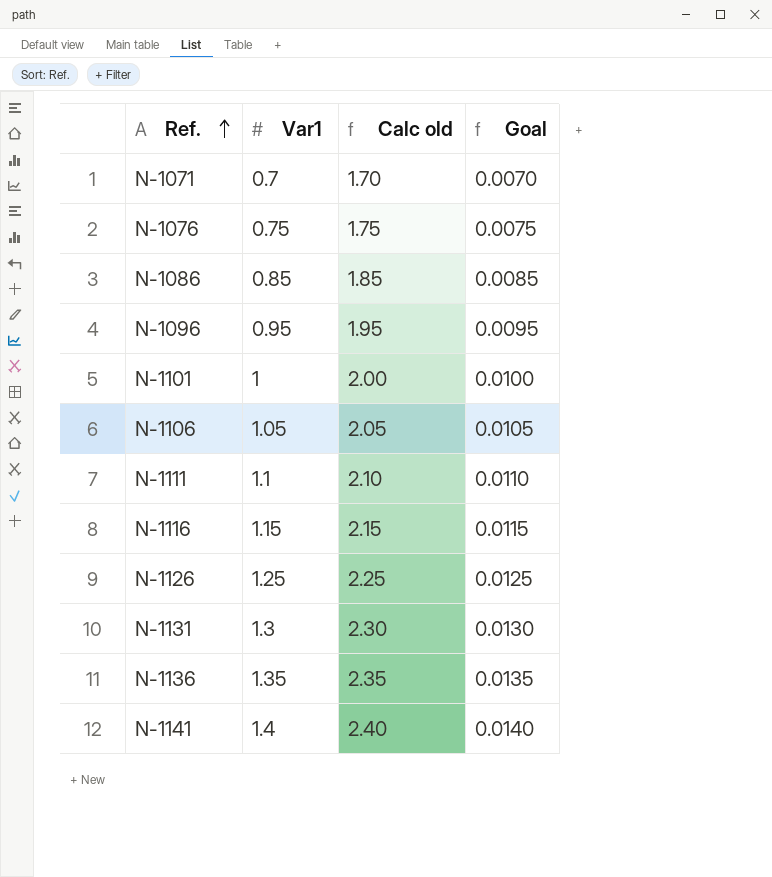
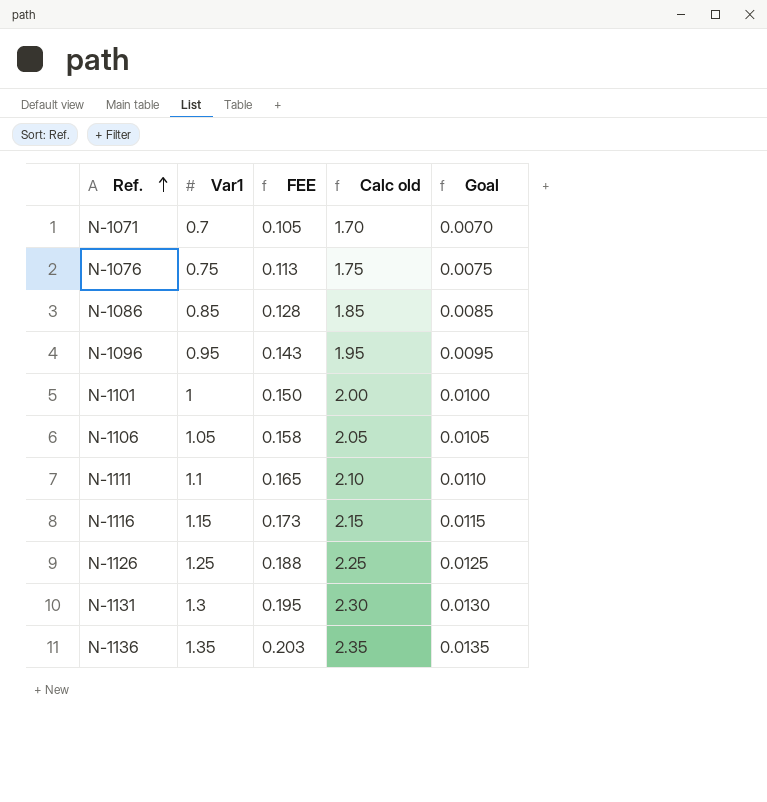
column FEE | formula: none -> [Var1] * 0.15
row N-1141: 1.4 | 2.40 | 0.0140 -> none

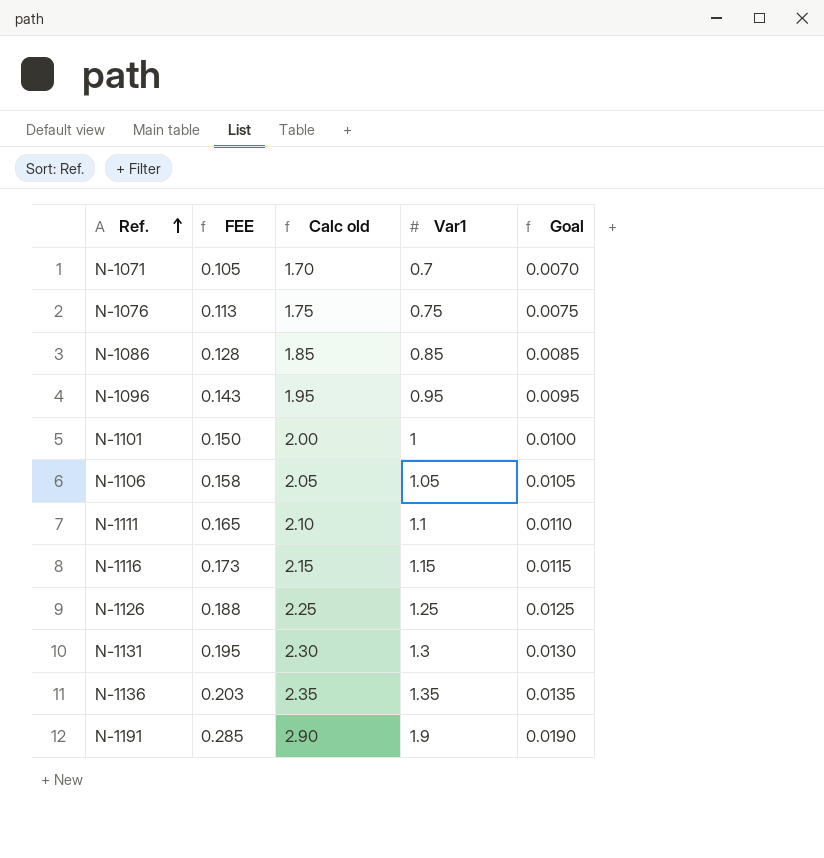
column Var1 | position: 2 -> 4
row N-1191: none -> 0.285 | 2.90 | 1.9 | 0.0190

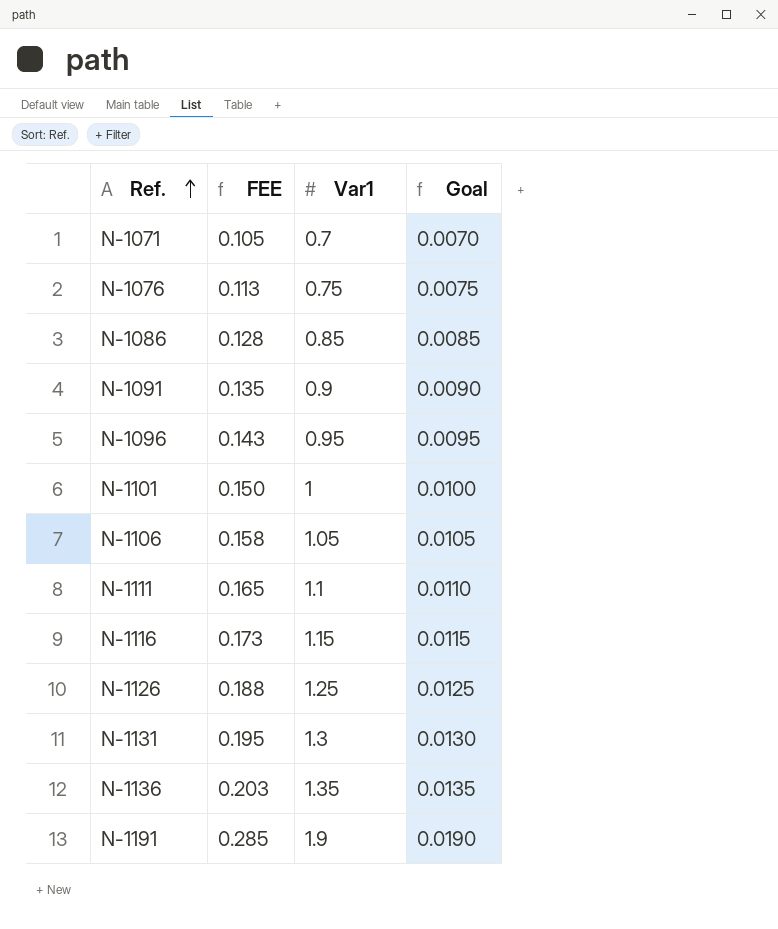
column Calc old | formula: [Var1] + 1 -> none
row N-1091: none -> 0.135 | 0.9 | 0.0090

